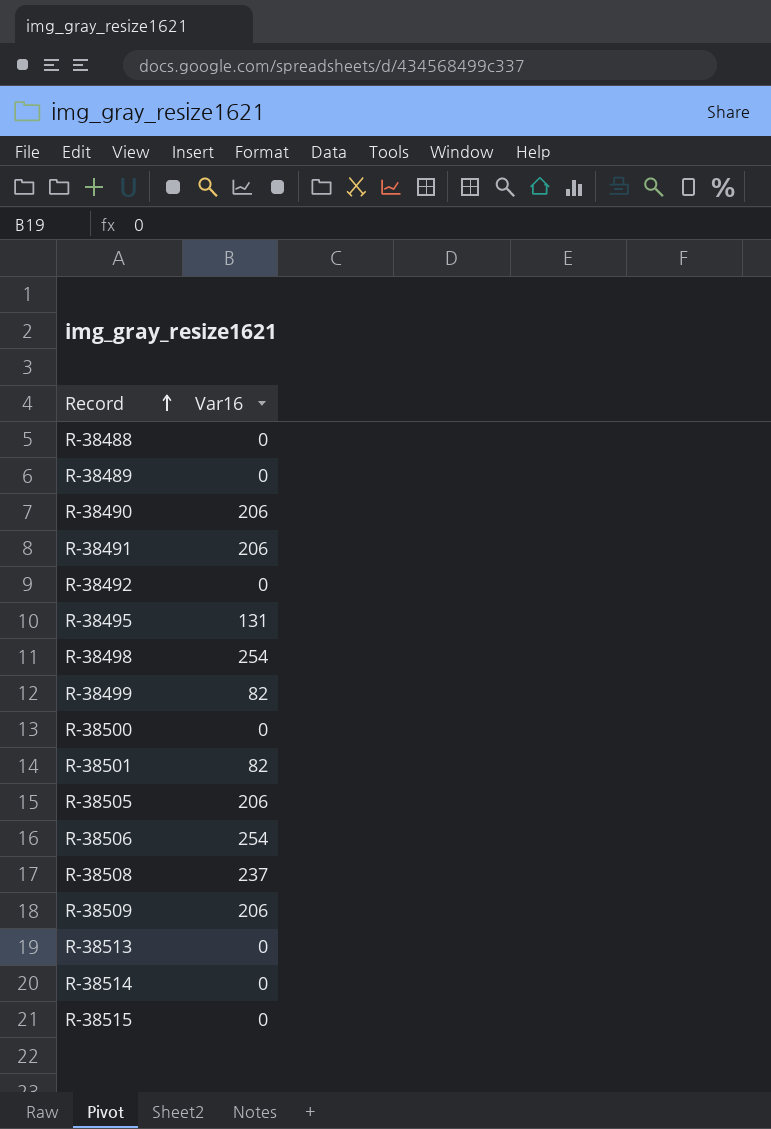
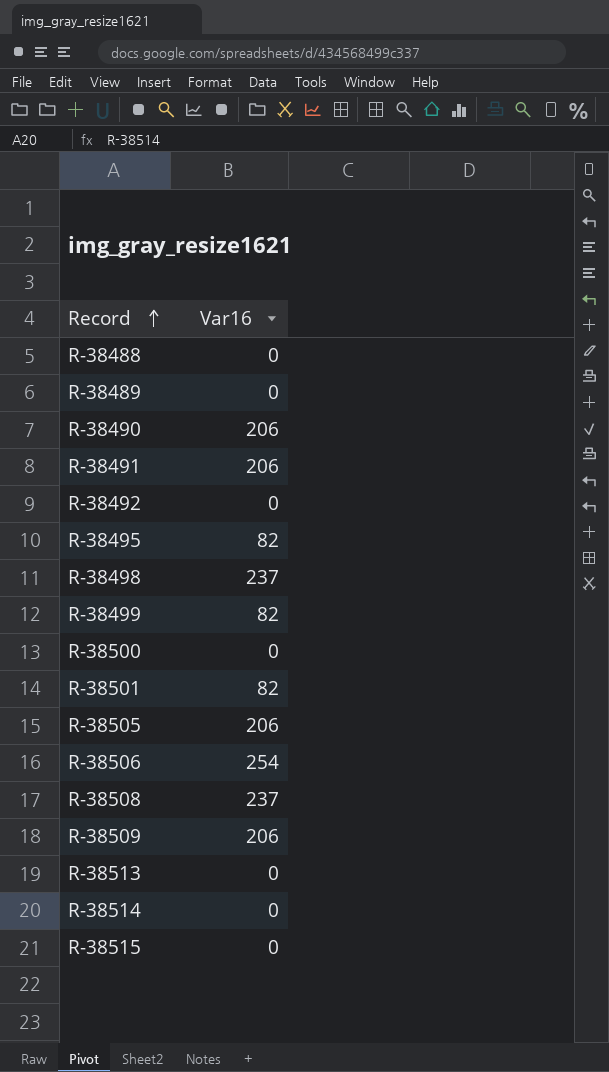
R-38495 | Var16: 131 -> 82
R-38498 | Var16: 254 -> 237

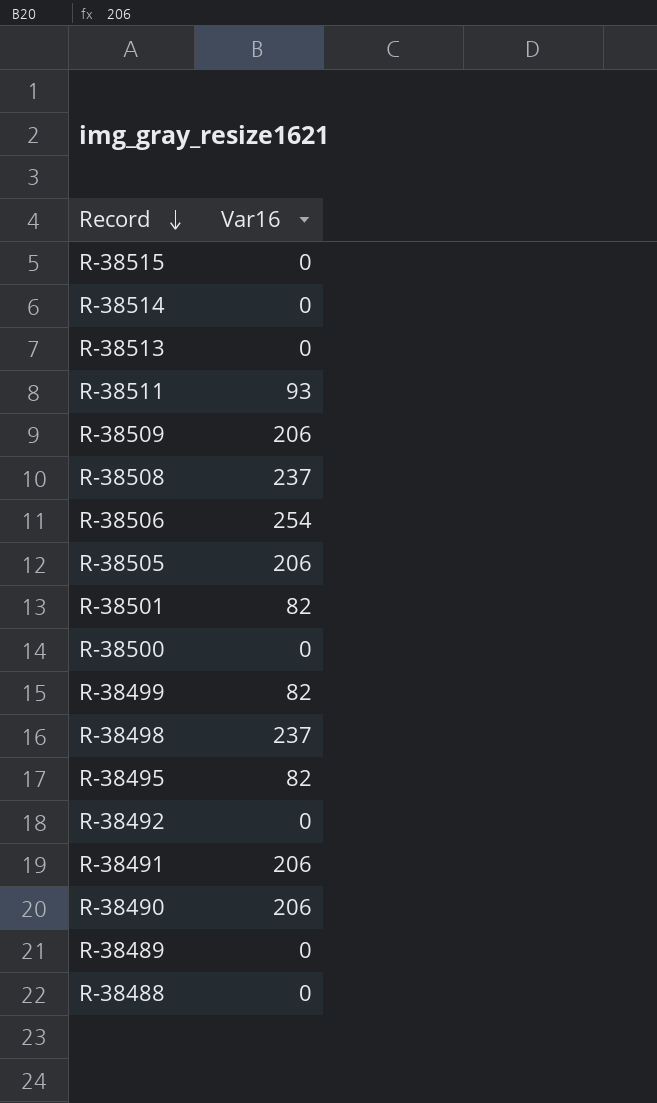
row order: Record ascending -> Record descending
row R-38511: none -> 93

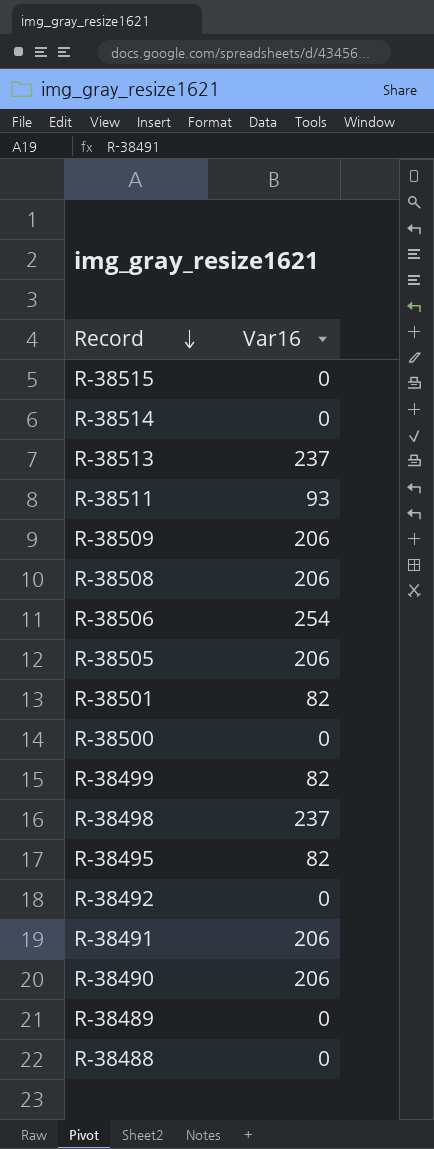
R-38513 | Var16: 0 -> 237
R-38508 | Var16: 237 -> 206

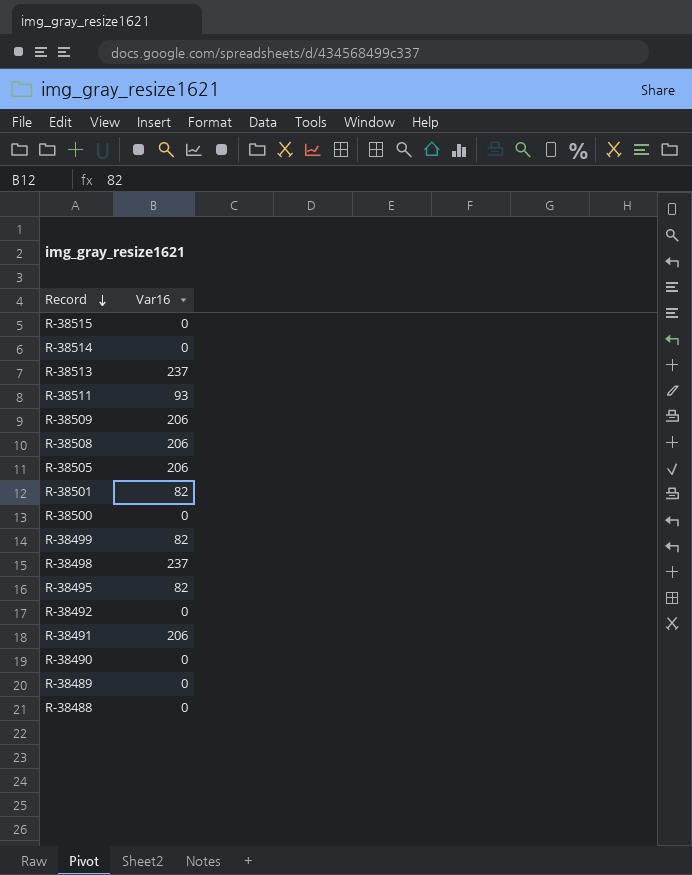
row R-38506: 254 -> none
R-38490 | Var16: 206 -> 0

